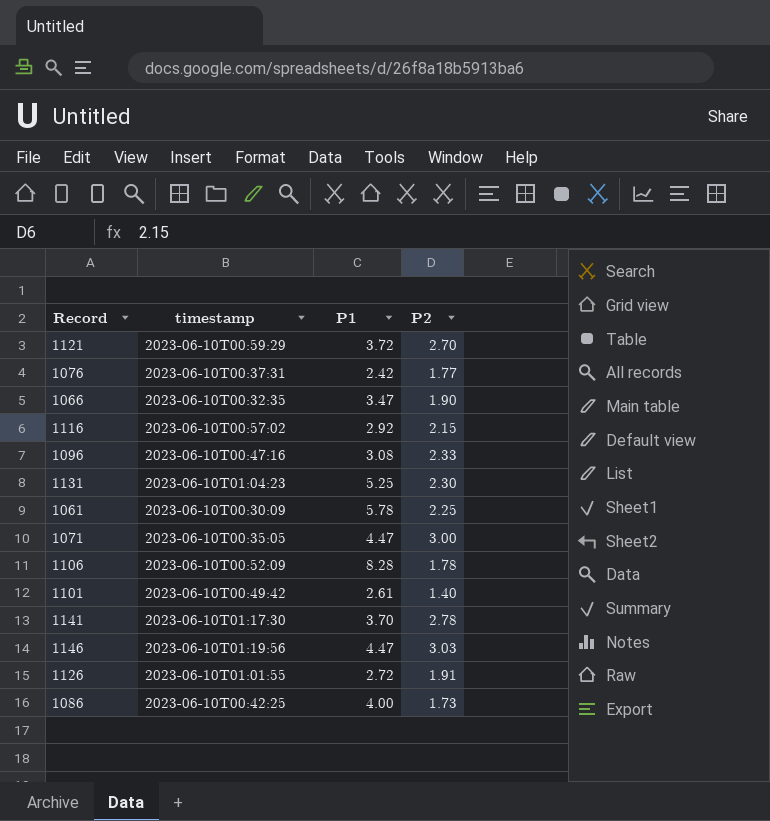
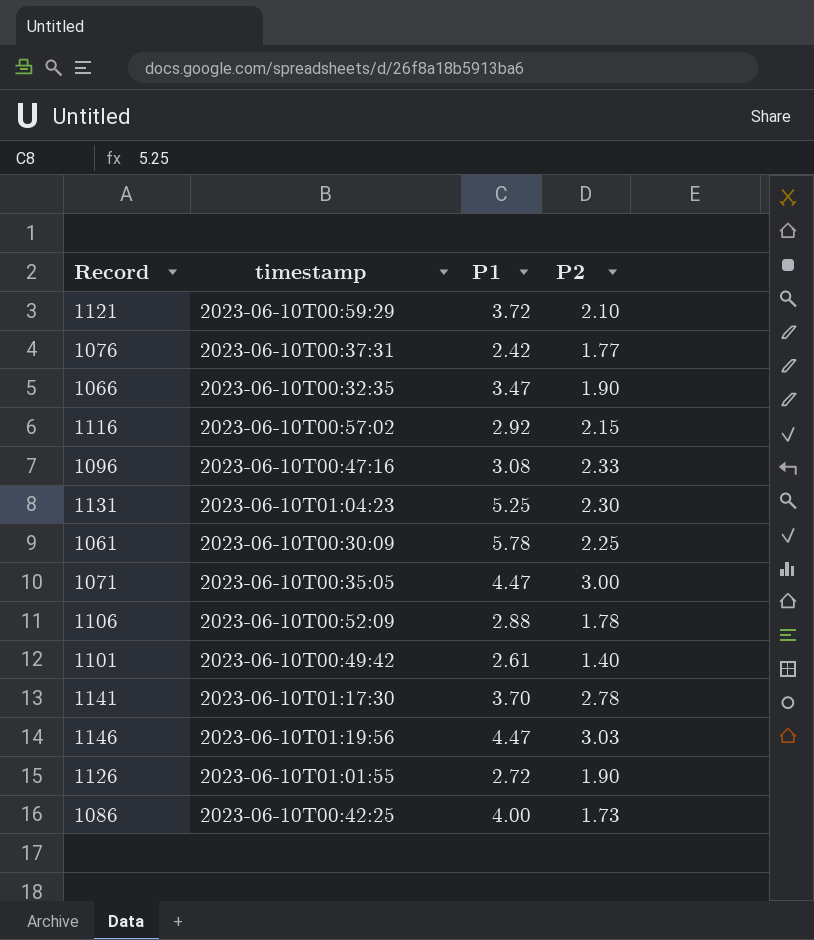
1121 | P2: 2.70 -> 2.10
1106 | P1: 8.28 -> 2.88
1126 | P2: 1.91 -> 1.90

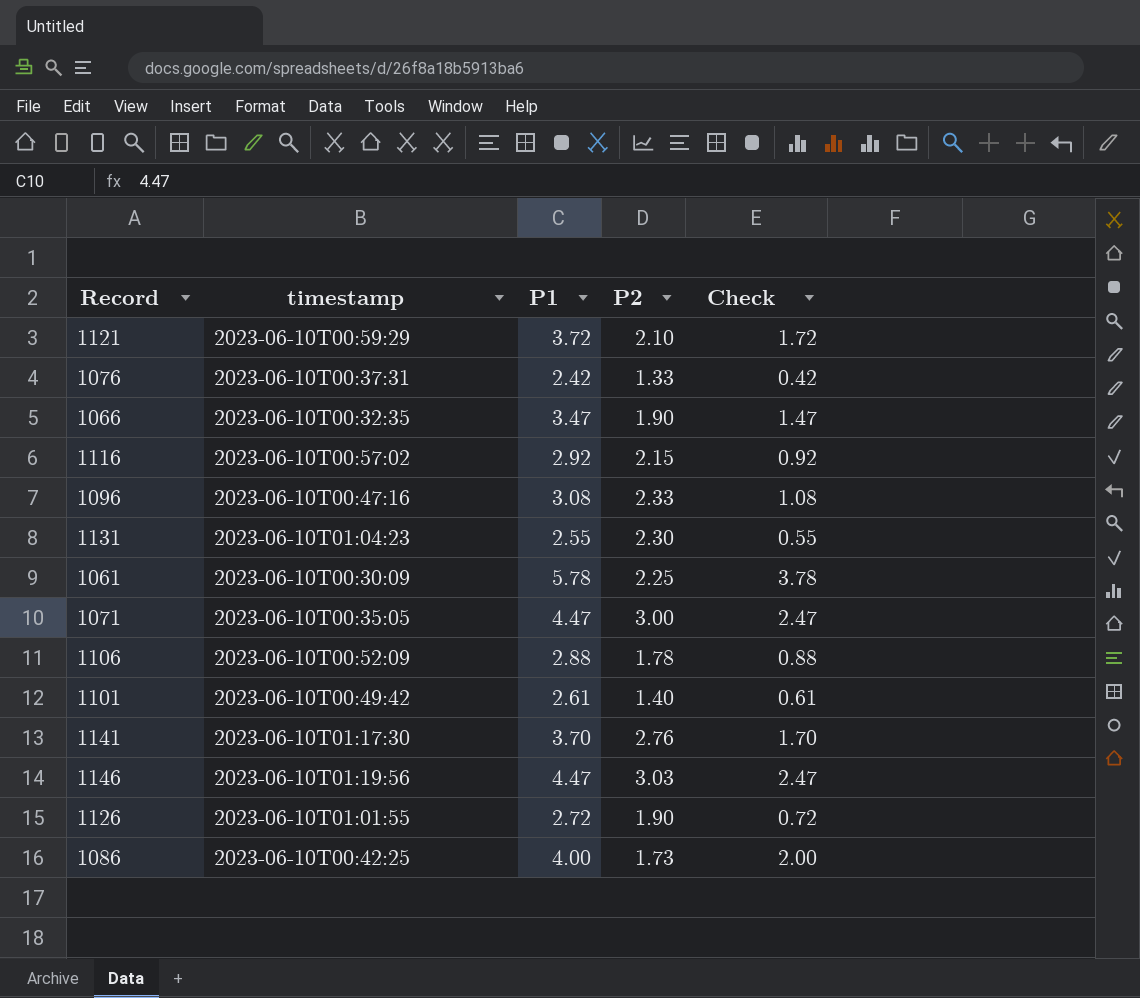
column Check | formula: none -> [P1] - 2
1076 | P2: 1.77 -> 1.33
1131 | P1: 5.25 -> 2.55
1141 | P2: 2.78 -> 2.76

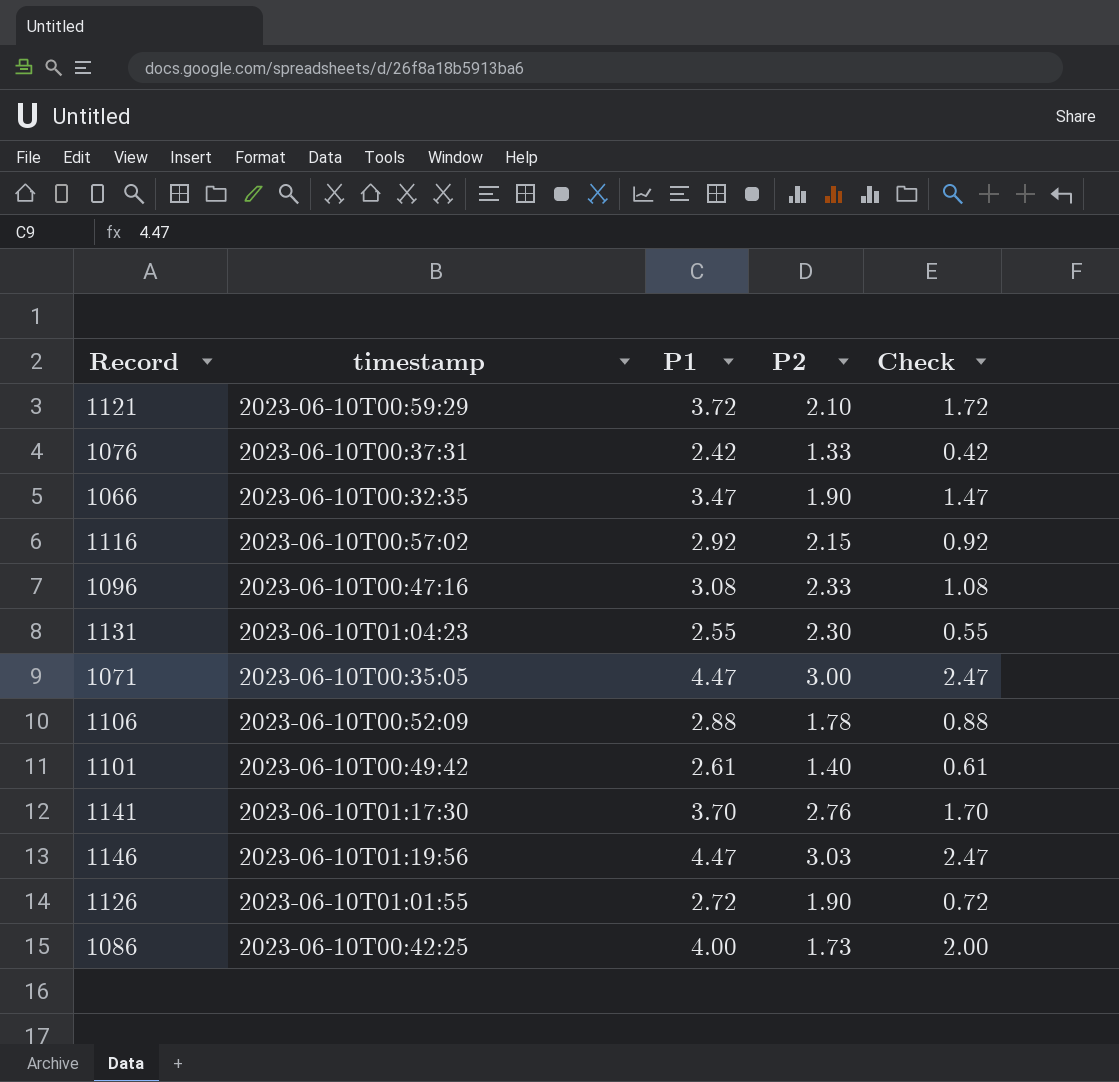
row 1061: 2023-06-10T00:30:09 | 5.78 | 2.25 | 3.78 -> none

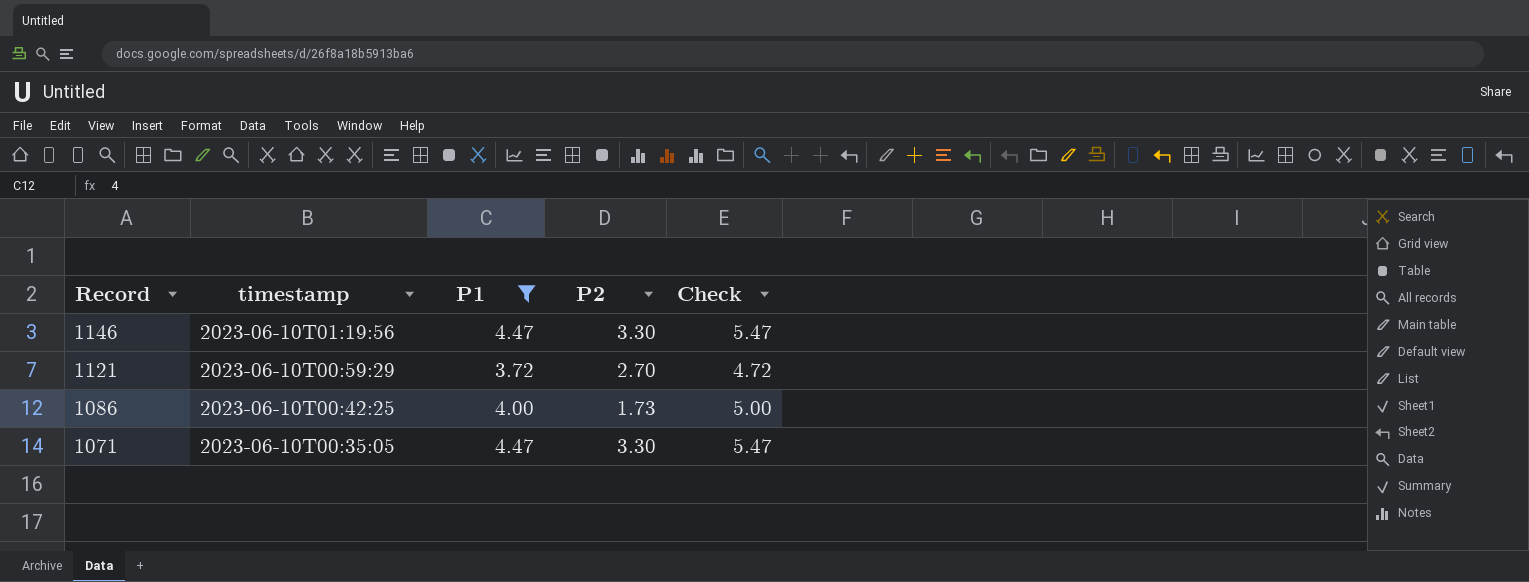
filter: none -> P1 >= 3.72
row order: none -> Record descending
column Check | formula: [P1] - 2 -> [P1] + 1
1146 | P2: 3.03 -> 3.30
1121 | P2: 2.10 -> 2.70
1071 | P2: 3.00 -> 3.30

